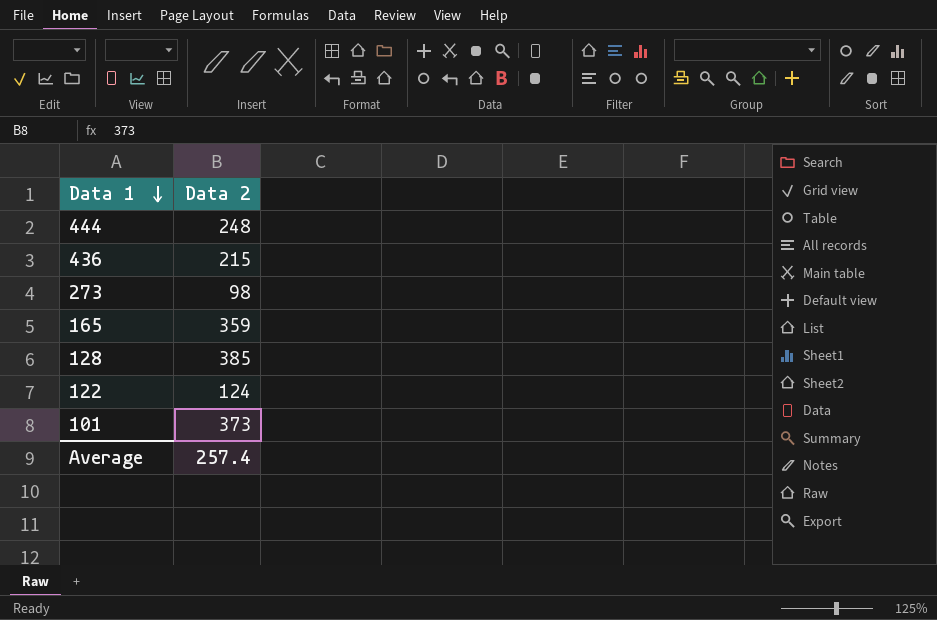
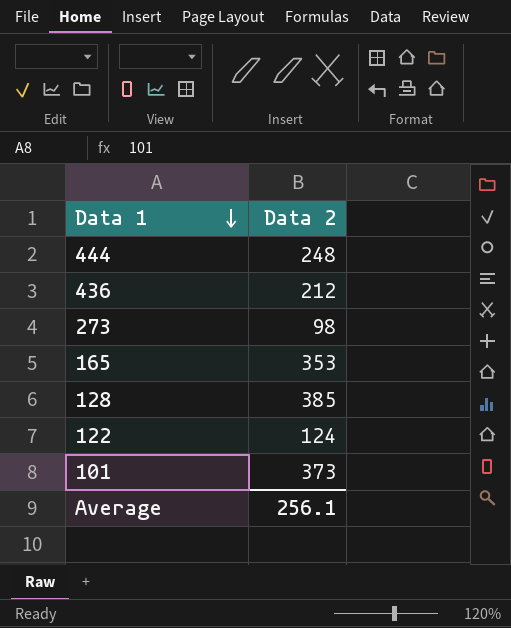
436 | Data 2: 215 -> 212
165 | Data 2: 359 -> 353
Average | Data 2: 257.4 -> 256.1

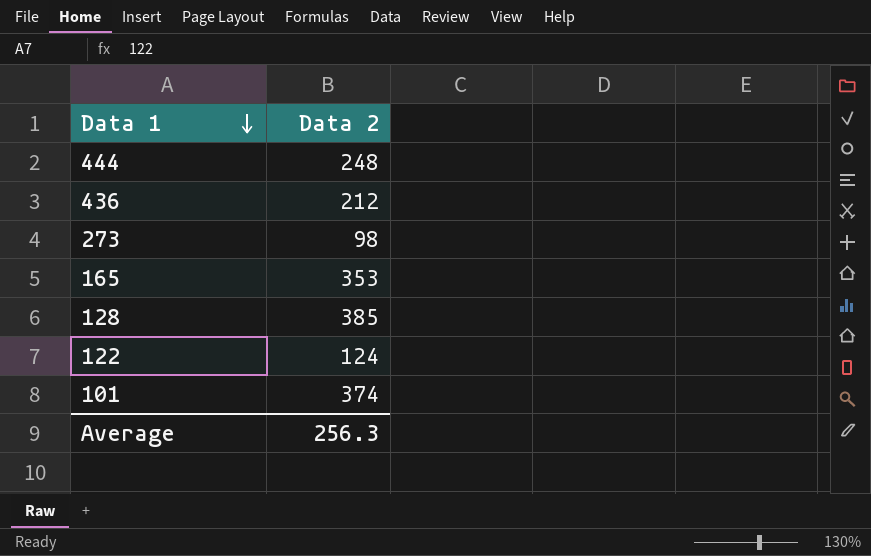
101 | Data 2: 373 -> 374
Average | Data 2: 256.1 -> 256.3

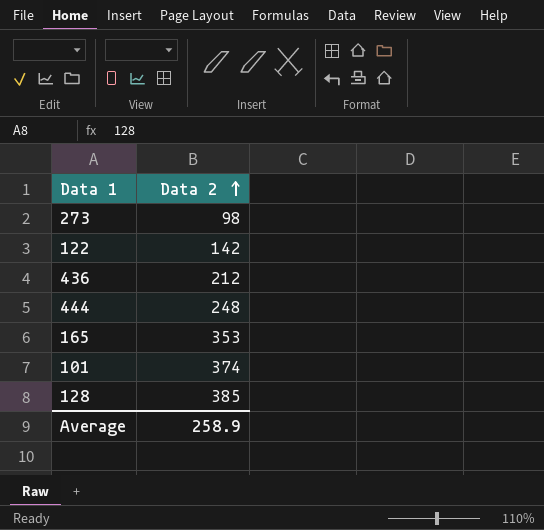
row order: Data 1 descending -> Data 2 ascending
122 | Data 2: 124 -> 142
Average | Data 2: 256.3 -> 258.9

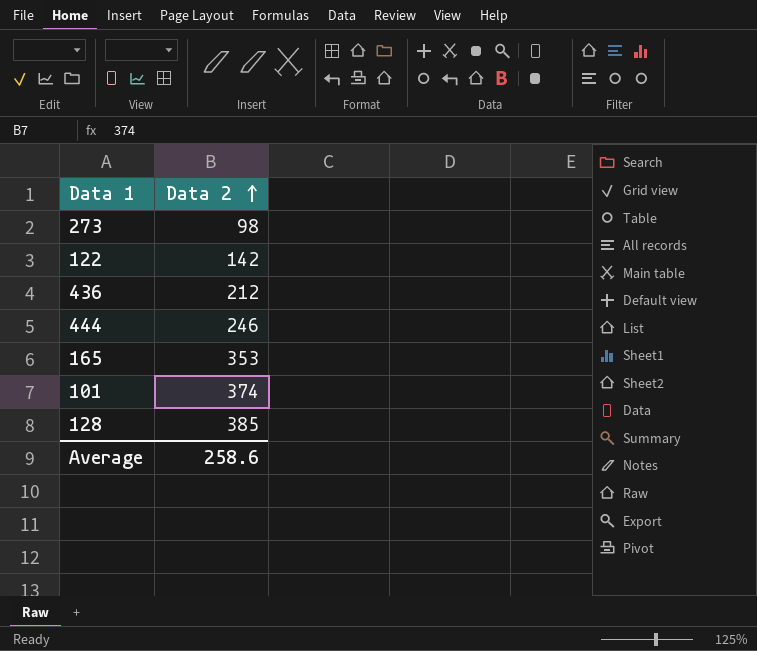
444 | Data 2: 248 -> 246
Average | Data 2: 258.9 -> 258.6

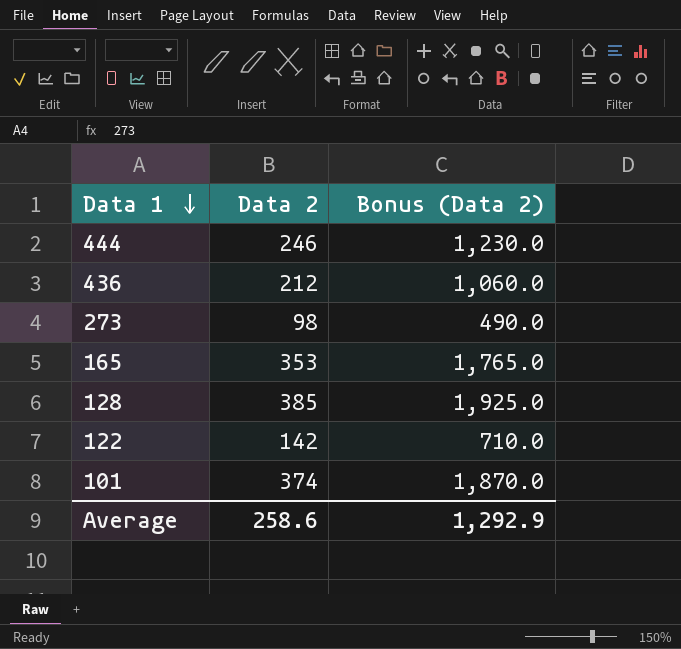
row order: Data 2 ascending -> Data 1 descending
column Bonus (Data 2) | formula: none -> [Data 2] * 5

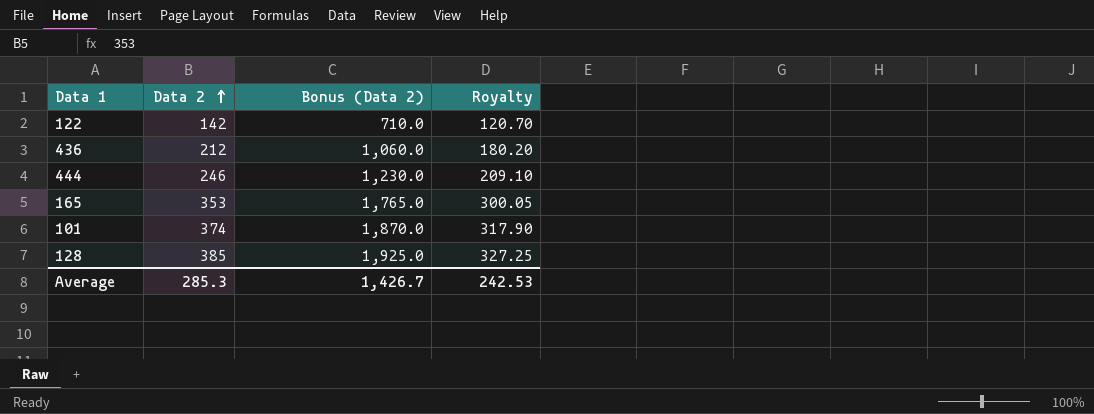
row order: Data 1 descending -> Data 2 ascending
column Royalty | formula: none -> [Data 2] * 0.85
row 273: 98 | 490.0 -> none
Average | Data 2: 258.6 -> 285.3
Average | Bonus (Data 2): 1,292.9 -> 1,426.7

